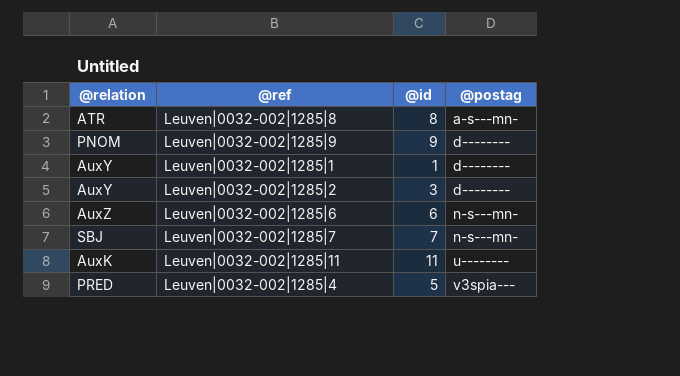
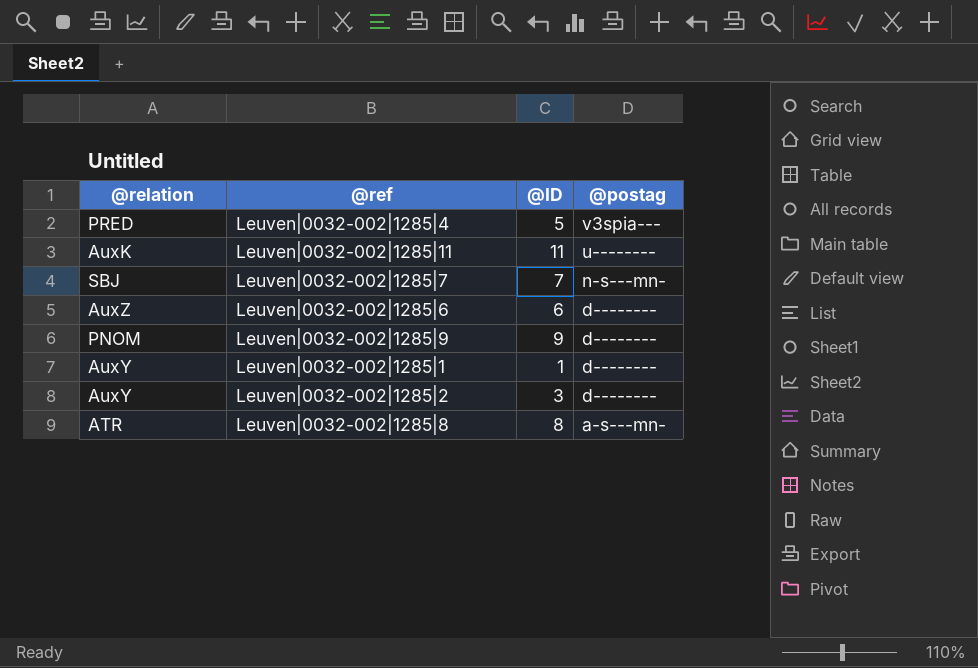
row order: @postag ascending -> @postag descending
column name: @id -> @ID
Leuven|0032-002|1285|6 | @postag: n-s---mn- -> d--------

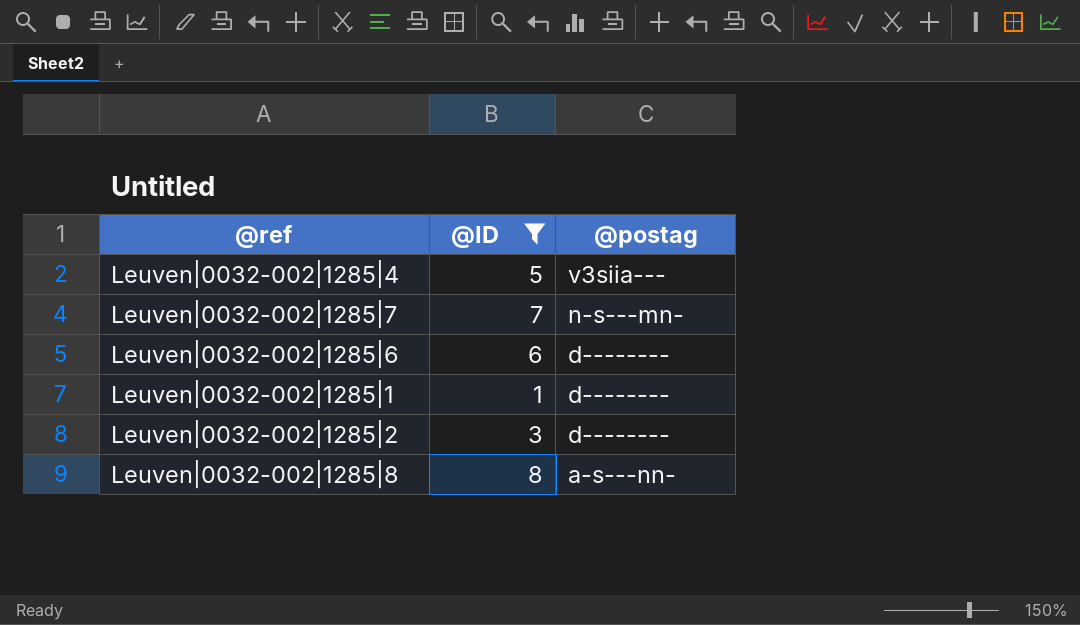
filter: none -> @ID <= 8
column @relation | position: 1 -> none
Leuven|0032-002|1285|4 | @postag: v3spia--- -> v3siia---
Leuven|0032-002|1285|8 | @postag: a-s---mn- -> a-s---nn-

